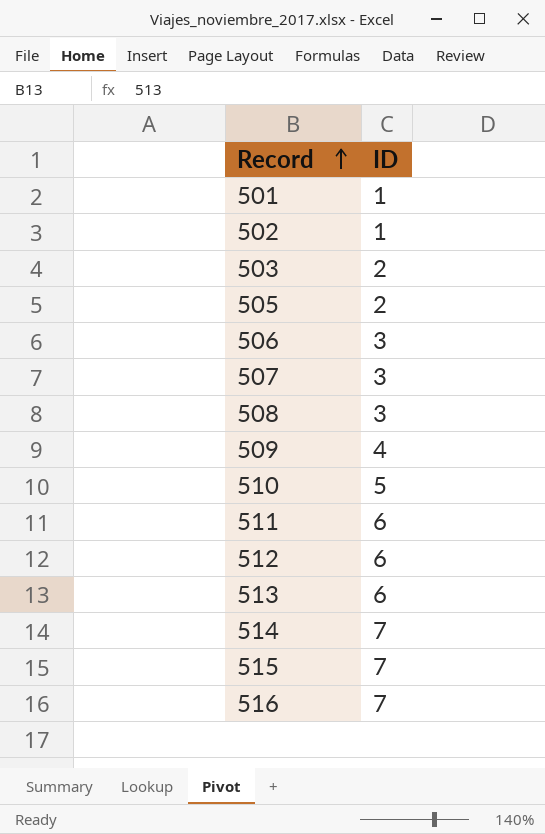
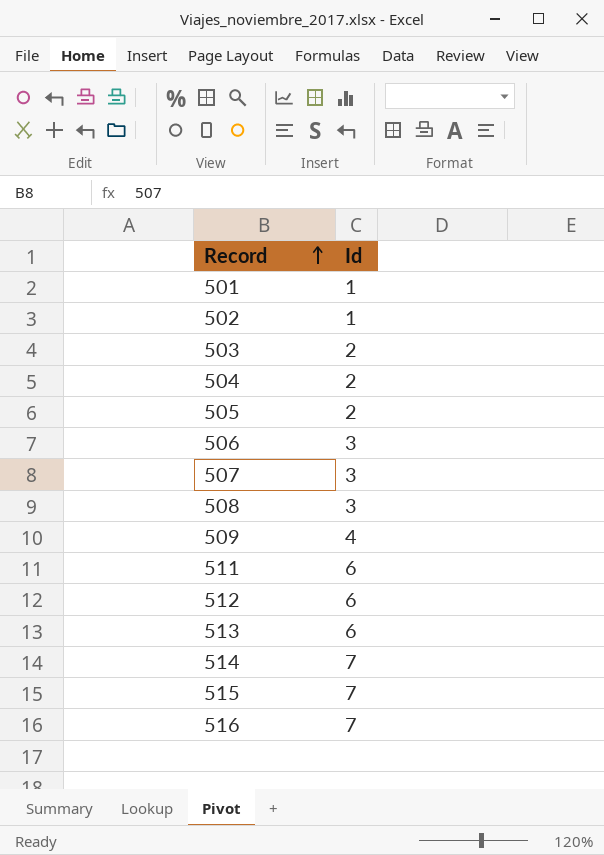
column name: ID -> Id
row 510: 5 -> none
row 504: none -> 2

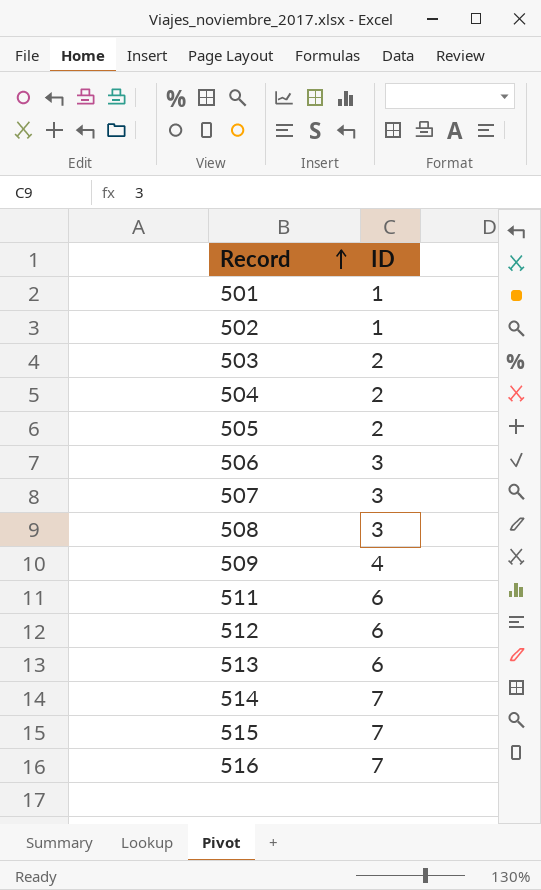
column name: Id -> ID

